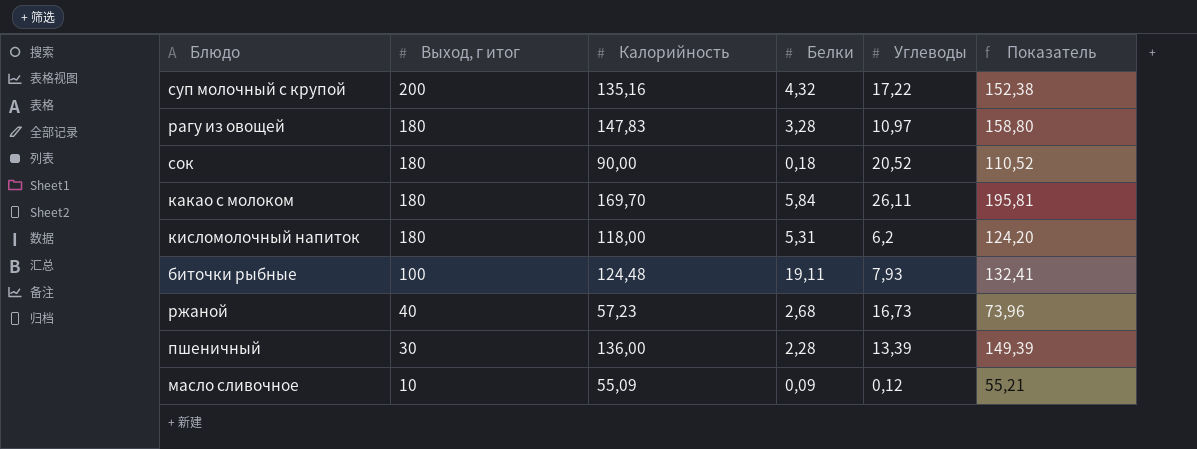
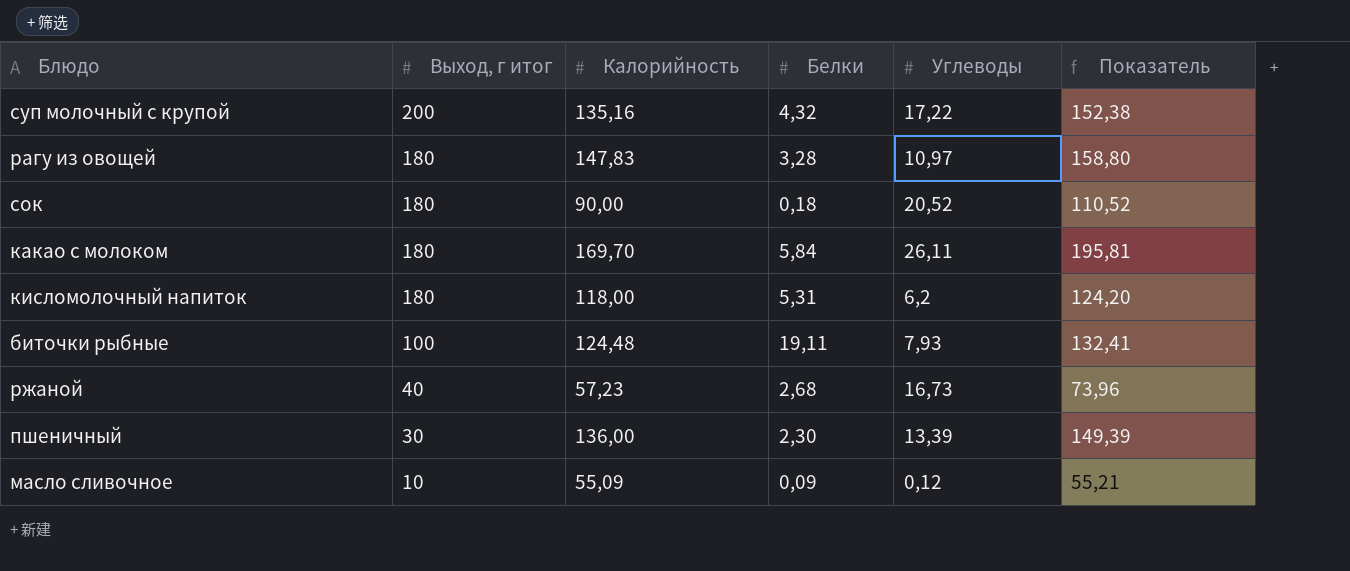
пшеничный | Белки: 2,28 -> 2,30

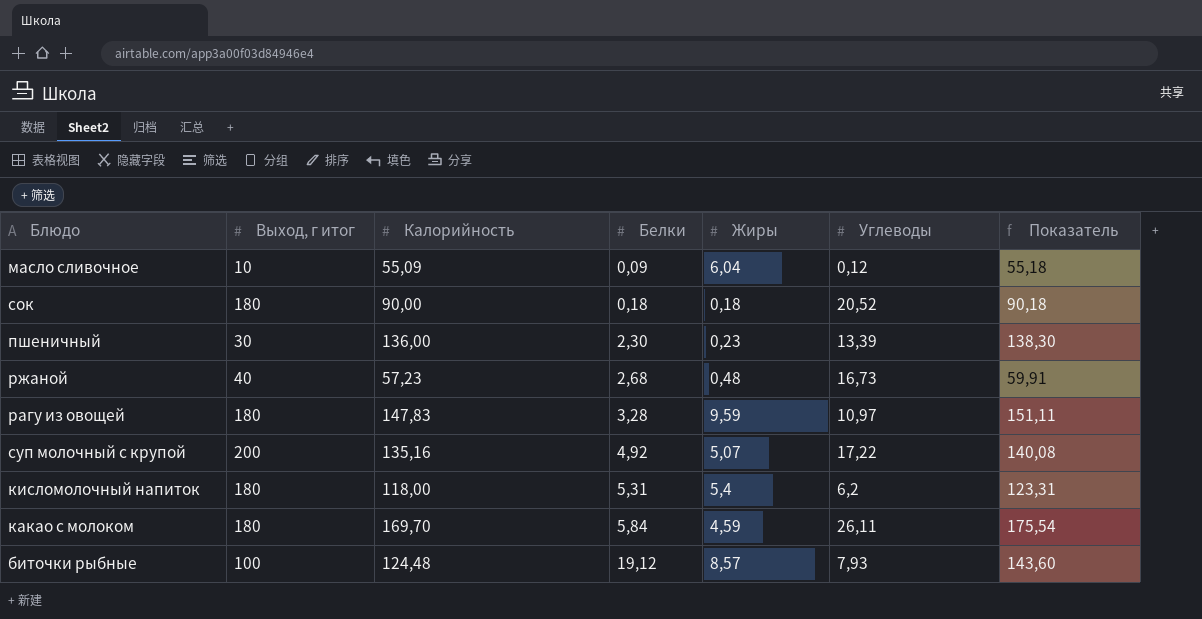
row order: Выход, г итог descending -> Белки ascending
column Жиры | position: none -> 5
column Показатель | formula: [Калорийность] + [Углеводы] -> [Калорийность] + [Белки]
суп молочный с крупой | Белки: 4,32 -> 4,92
биточки рыбные | Белки: 19,11 -> 19,12

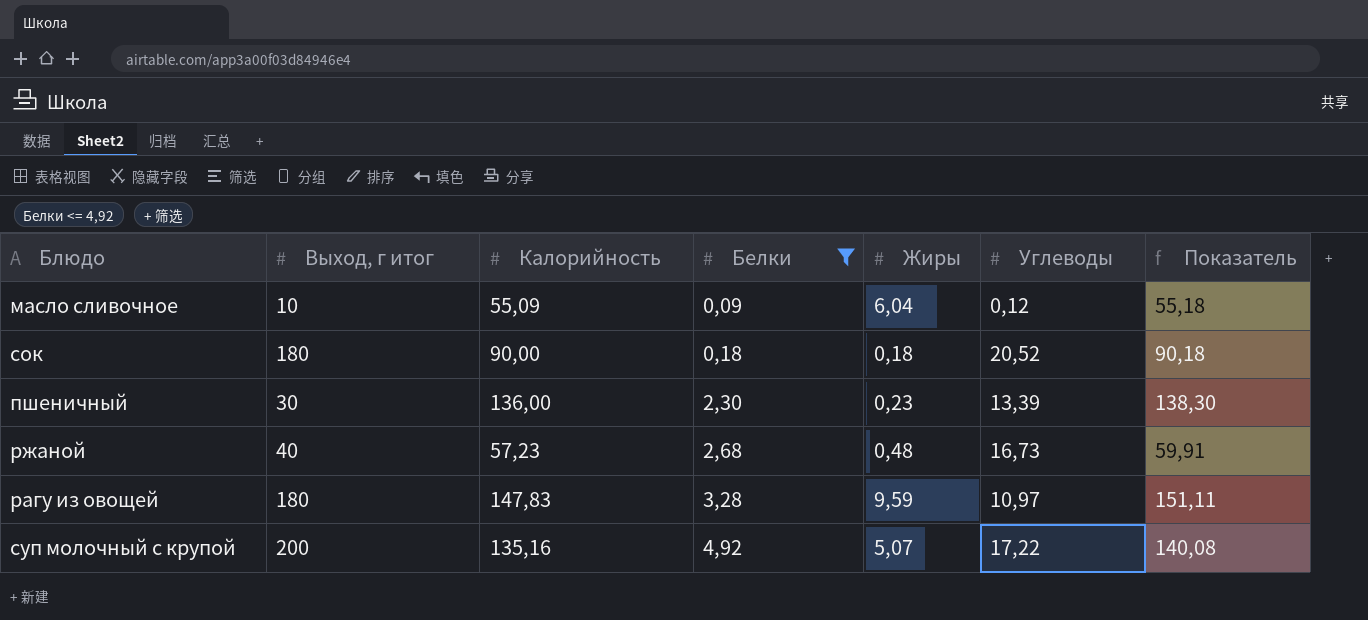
filter: none -> Белки <= 4,92

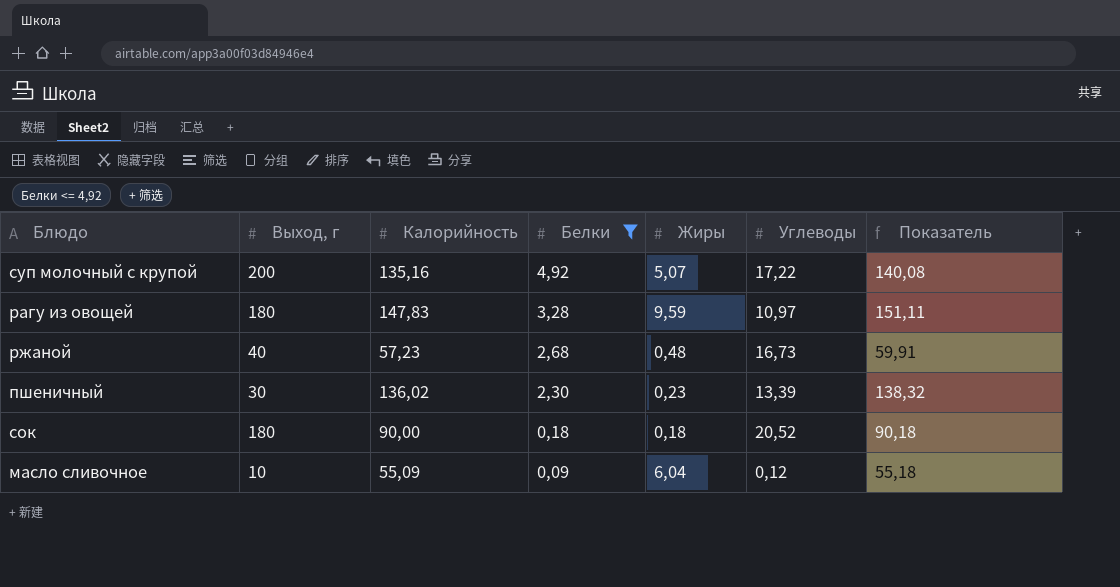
row order: Белки ascending -> Белки descending
column name: Выход, г итог -> Выход, г
пшеничный | Калорийность: 136,00 -> 136,02
пшеничный | Показатель: 138,30 -> 138,32

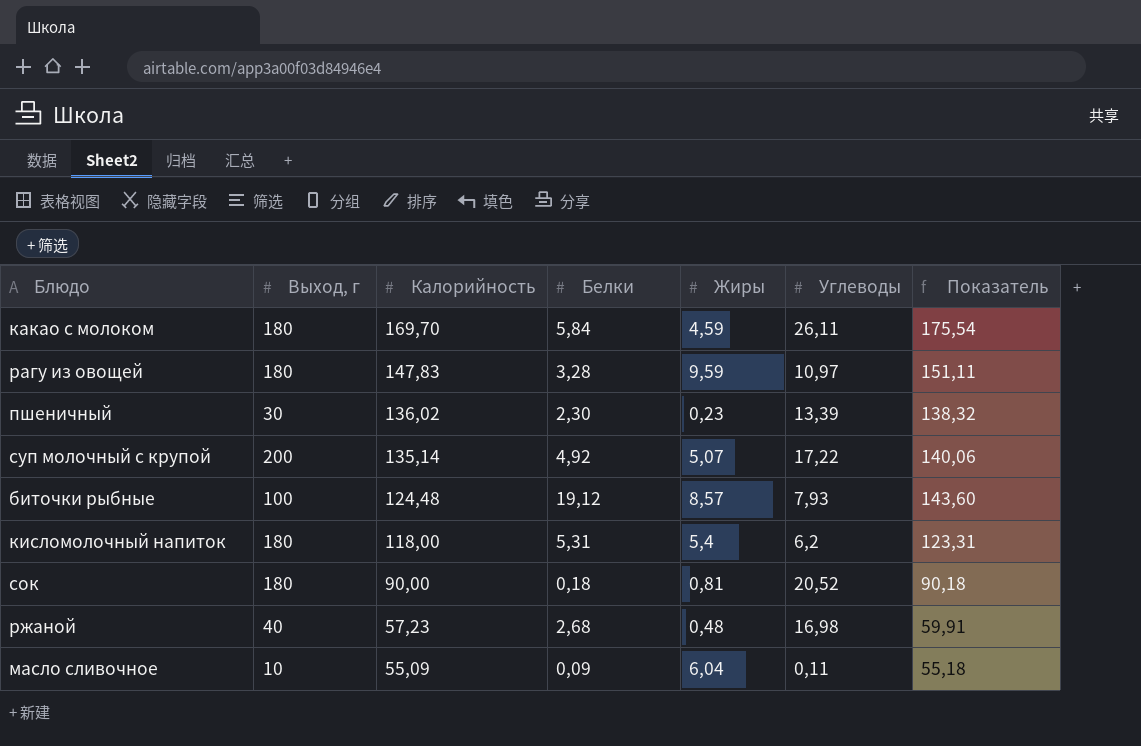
filter: Белки <= 4,92 -> none
row order: Белки descending -> Калорийность descending
суп молочный с крупой | Калорийность: 135,16 -> 135,14
суп молочный с крупой | Показатель: 140,08 -> 140,06
сок | Жиры: 0,18 -> 0,81
ржаной | Углеводы: 16,73 -> 16,98
масло сливочное | Углеводы: 0,12 -> 0,11

